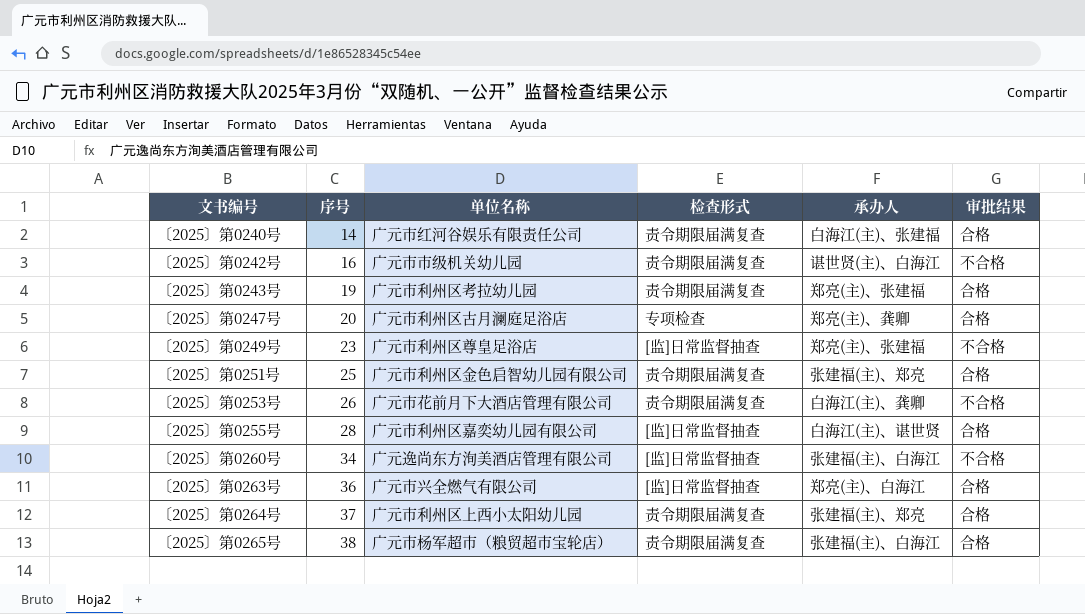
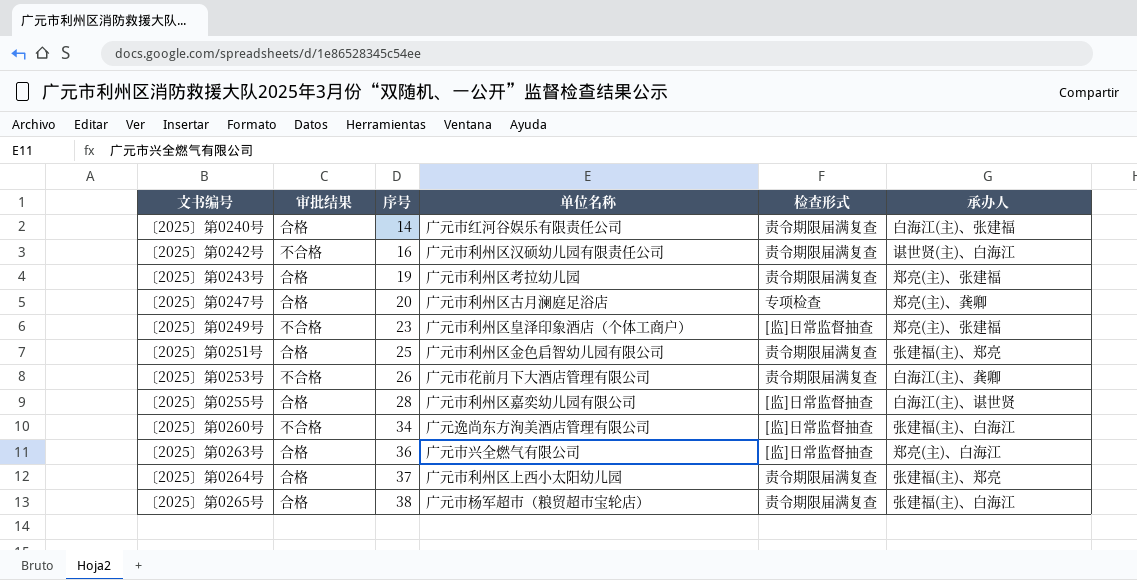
column 审批结果 | position: 6 -> 2
〔2025〕第0242号 | 单位名称: 广元市市级机关幼儿园 -> 广元市利州区汉硕幼儿园有限责任公司
〔2025〕第0249号 | 单位名称: 广元市利州区尊皇足浴店 -> 广元市利州区皇泽印象酒店（个体工商户）

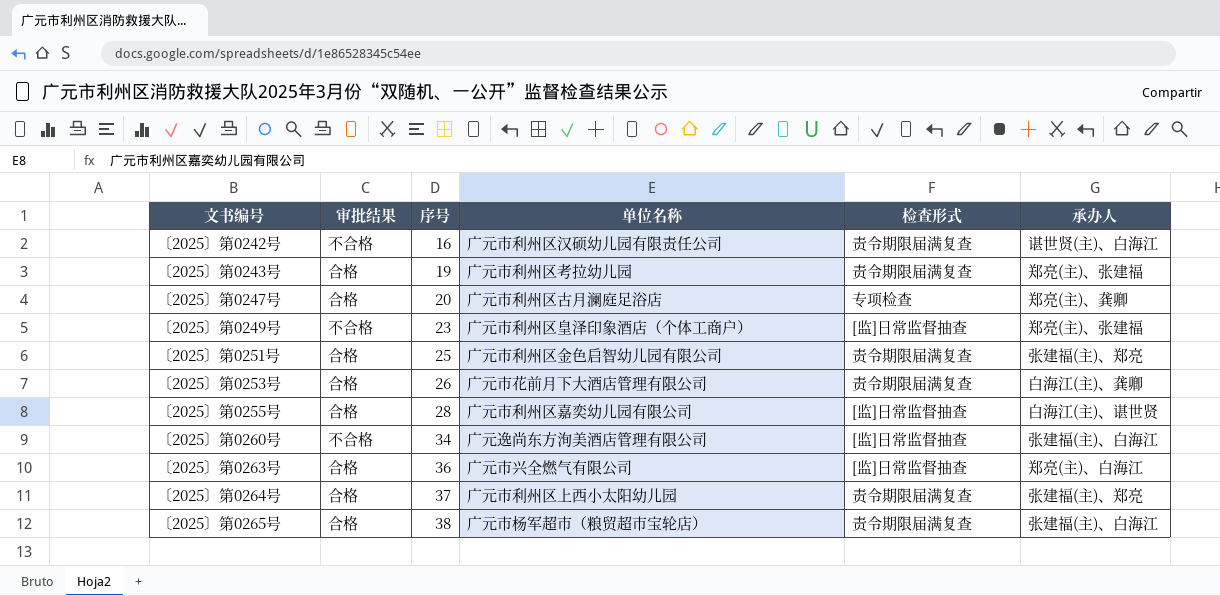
row 〔2025〕第0240号: 合格 | 14 | 广元市红河谷娱乐有限责任公司 | 责令期限届满复查 | 白海江(主)、张建福 -> none
〔2025〕第0253号 | 审批结果: 不合格 -> 合格

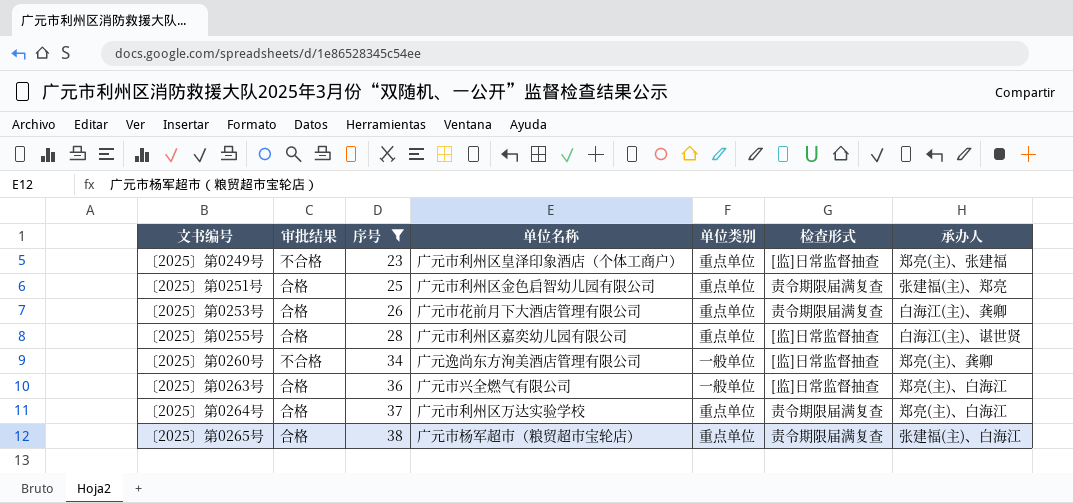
filter: none -> 序号 >= 23
column 单位类别 | position: none -> 5
〔2025〕第0260号 | 承办人: 张建福(主)、白海江 -> 郑亮(主)、龚卿
〔2025〕第0264号 | 单位名称: 广元市利州区上西小太阳幼儿园 -> 广元市利州区万达实验学校
〔2025〕第0264号 | 承办人: 张建福(主)、郑亮 -> 郑亮(主)、白海江

